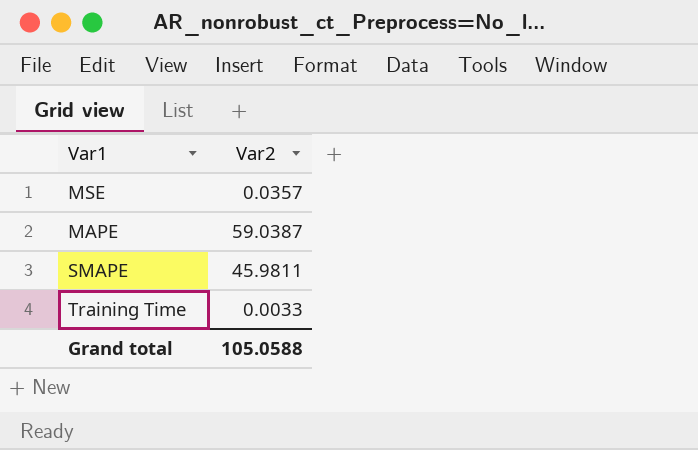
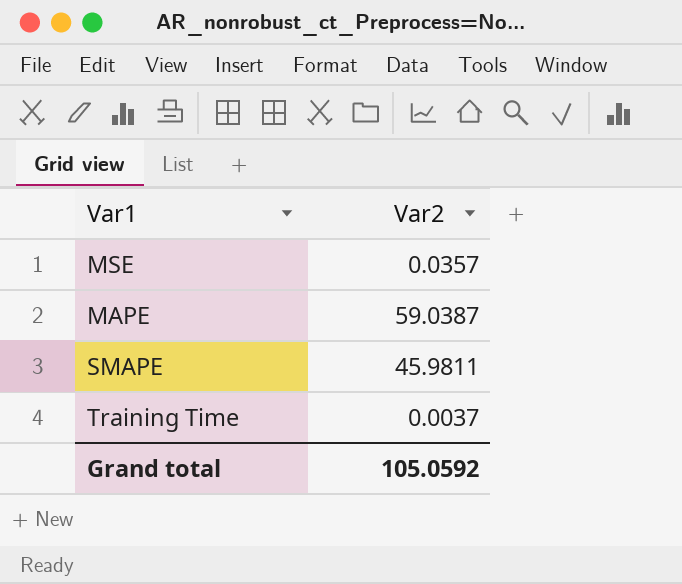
Training Time | Var2: 0.0033 -> 0.0037
Grand total | Var2: 105.0588 -> 105.0592

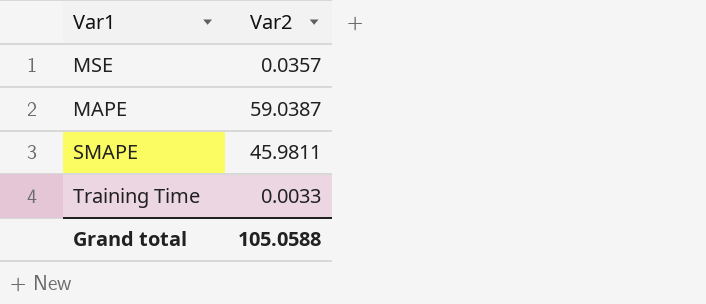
Training Time | Var2: 0.0037 -> 0.0033
Grand total | Var2: 105.0592 -> 105.0588

